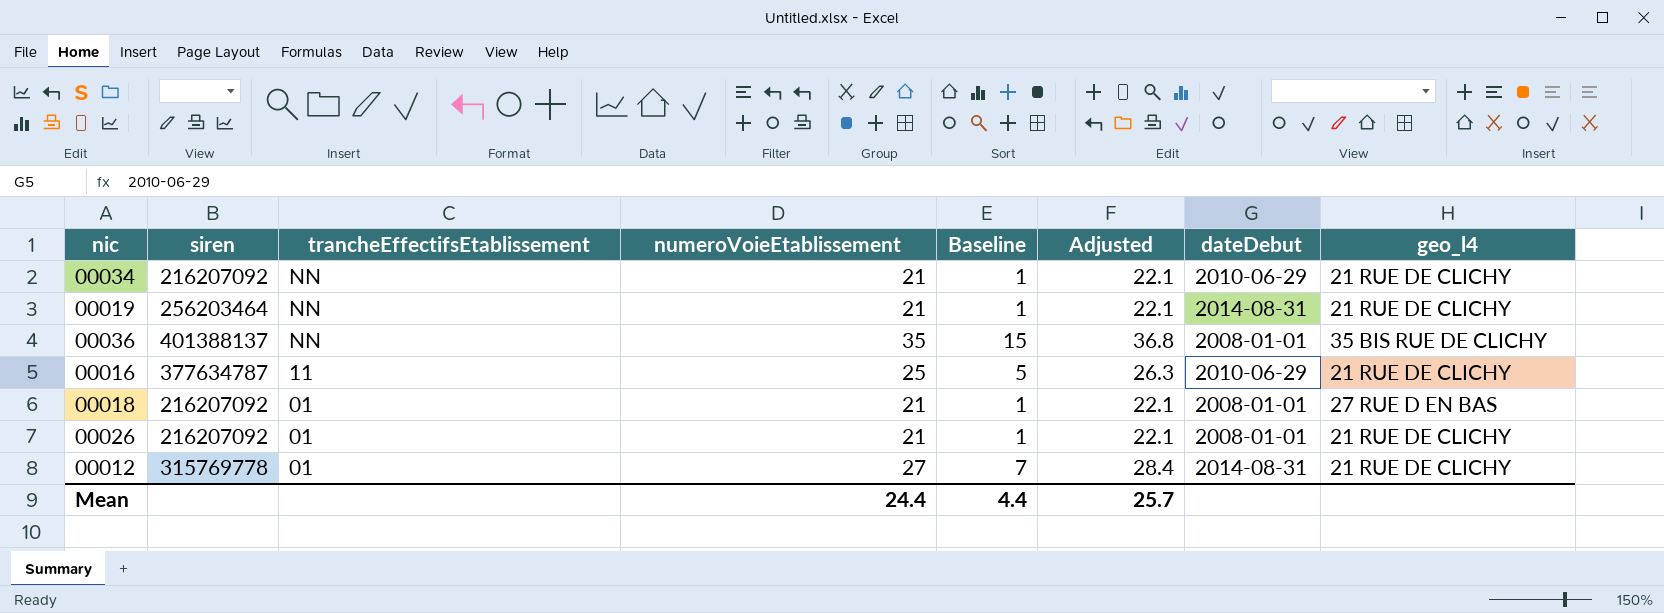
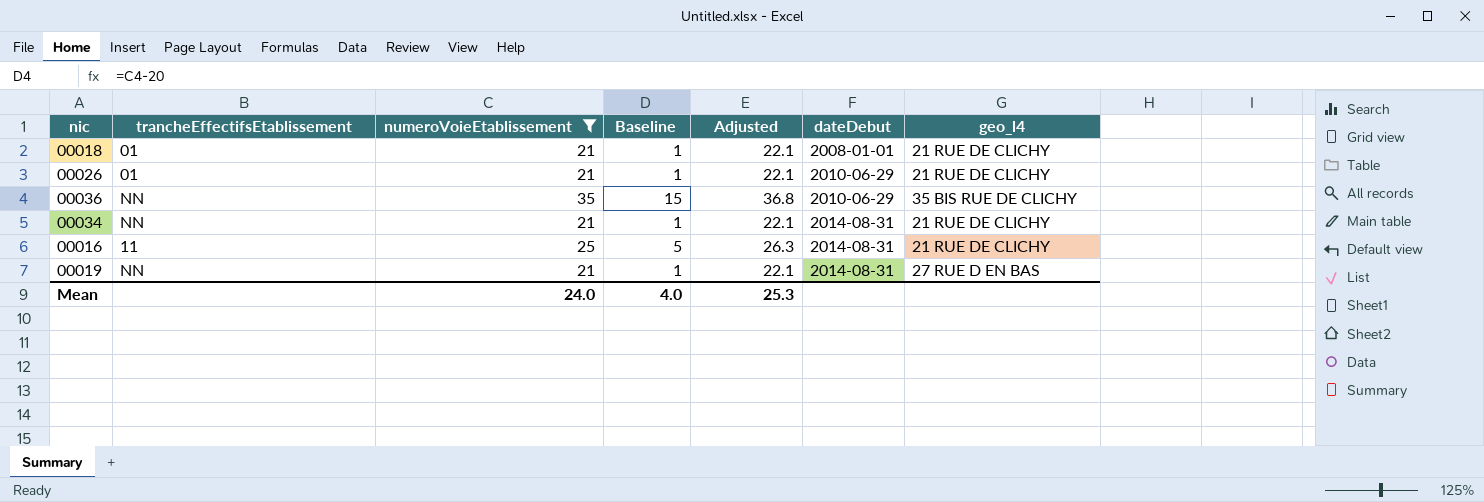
filter: none -> numeroVoieEtablissement != 27
row order: trancheEffectifsEtablissement descending -> dateDebut ascending
column siren | position: 2 -> none
00018 | geo_l4: 27 RUE D EN BAS -> 21 RUE DE CLICHY
00026 | dateDebut: 2008-01-01 -> 2010-06-29
00036 | dateDebut: 2008-01-01 -> 2010-06-29
00034 | dateDebut: 2010-06-29 -> 2014-08-31
00016 | dateDebut: 2010-06-29 -> 2014-08-31
00019 | geo_l4: 21 RUE DE CLICHY -> 27 RUE D EN BAS
Mean | numeroVoieEtablissement: 24.4 -> 24.0
Mean | Baseline: 4.4 -> 4.0
Mean | Adjusted: 25.7 -> 25.3

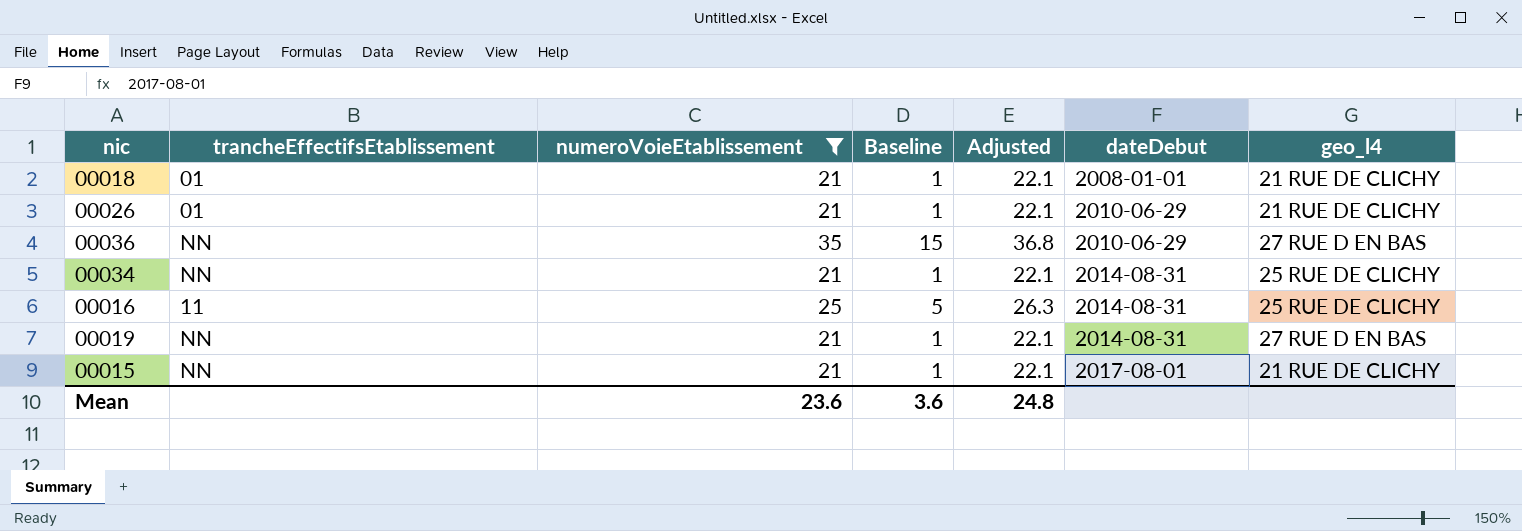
00036 | geo_l4: 35 BIS RUE DE CLICHY -> 27 RUE D EN BAS
00034 | geo_l4: 21 RUE DE CLICHY -> 25 RUE DE CLICHY
00016 | geo_l4: 21 RUE DE CLICHY -> 25 RUE DE CLICHY
row 00015: none -> NN | 21 | 1 | 22.1 | 2017-08-01 | 21 RUE DE CLICHY
Mean | numeroVoieEtablissement: 24.0 -> 23.6
Mean | Baseline: 4.0 -> 3.6
Mean | Adjusted: 25.3 -> 24.8

